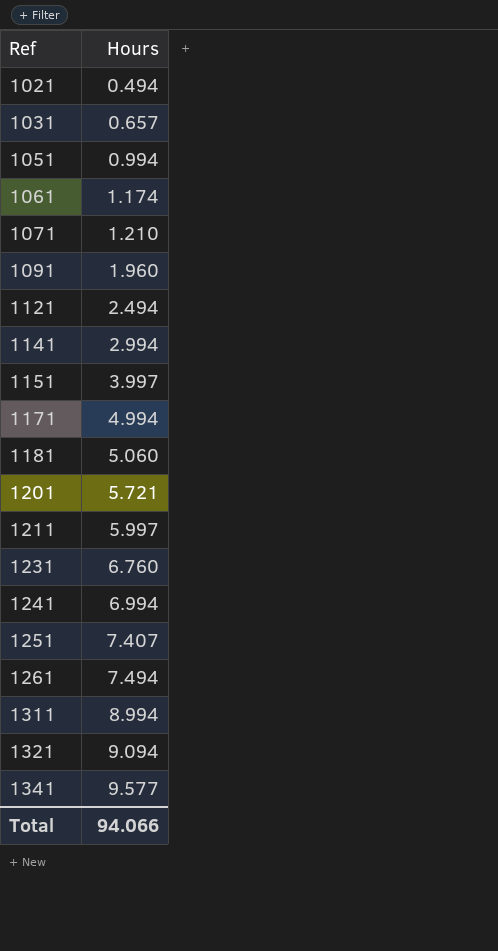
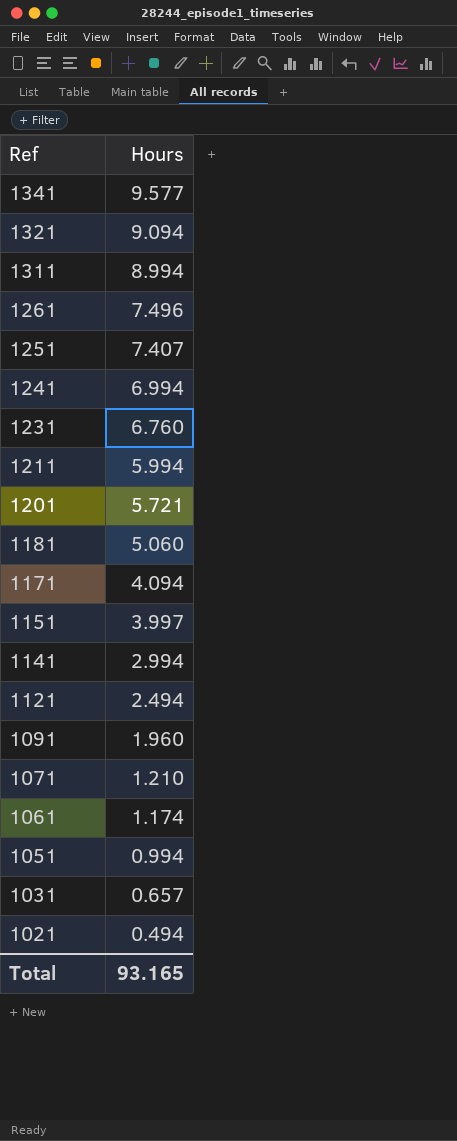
row order: Ref ascending -> Ref descending
1261 | Hours: 7.494 -> 7.496
1211 | Hours: 5.997 -> 5.994
1171 | Hours: 4.994 -> 4.094
Total | Hours: 94.066 -> 93.165

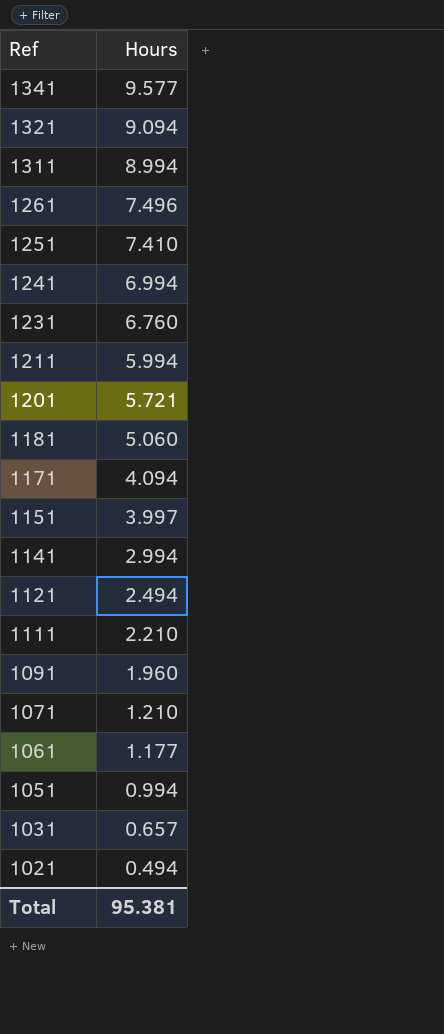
1251 | Hours: 7.407 -> 7.410
row 1111: none -> 2.210
1061 | Hours: 1.174 -> 1.177
Total | Hours: 93.165 -> 95.381

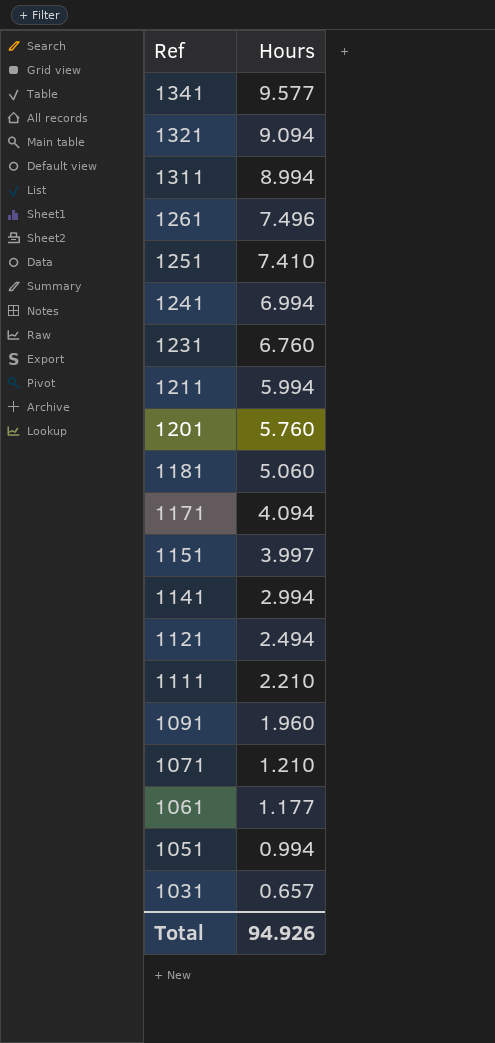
row 1021: 0.494 -> none
1201 | Hours: 5.721 -> 5.760
Total | Hours: 95.381 -> 94.926

